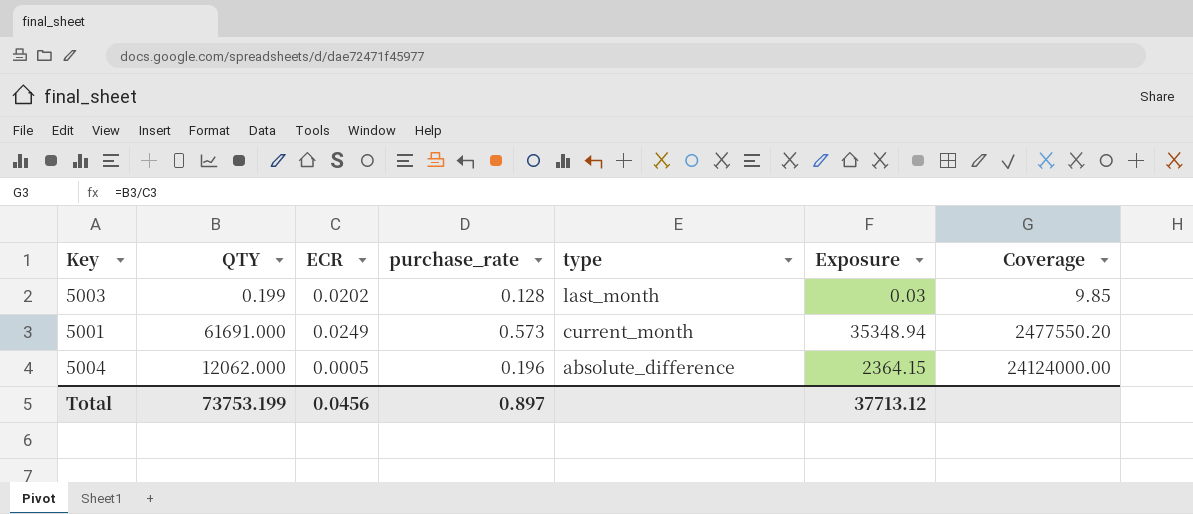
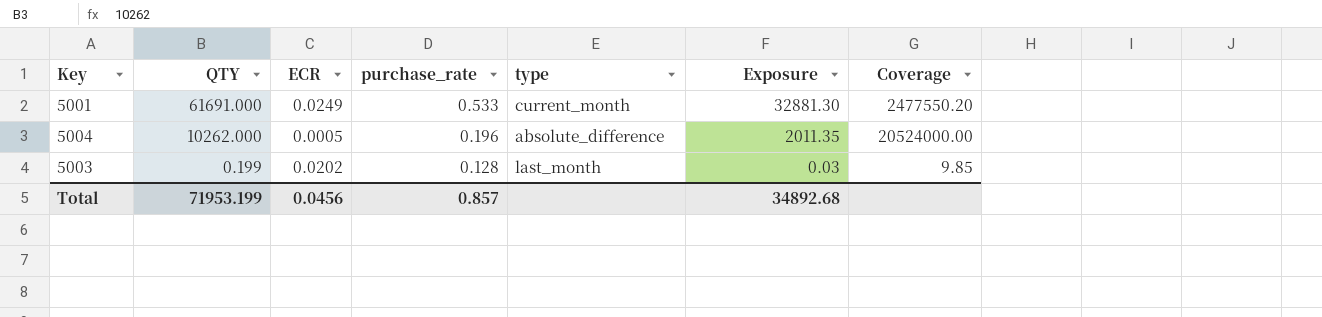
row order: type descending -> QTY descending
5001 | purchase_rate: 0.573 -> 0.533
5001 | Exposure: 35348.94 -> 32881.30
5004 | QTY: 12062.000 -> 10262.000
5004 | Exposure: 2364.15 -> 2011.35
5004 | Coverage: 24124000.00 -> 20524000.00
Total | QTY: 73753.199 -> 71953.199
Total | purchase_rate: 0.897 -> 0.857
Total | Exposure: 37713.12 -> 34892.68

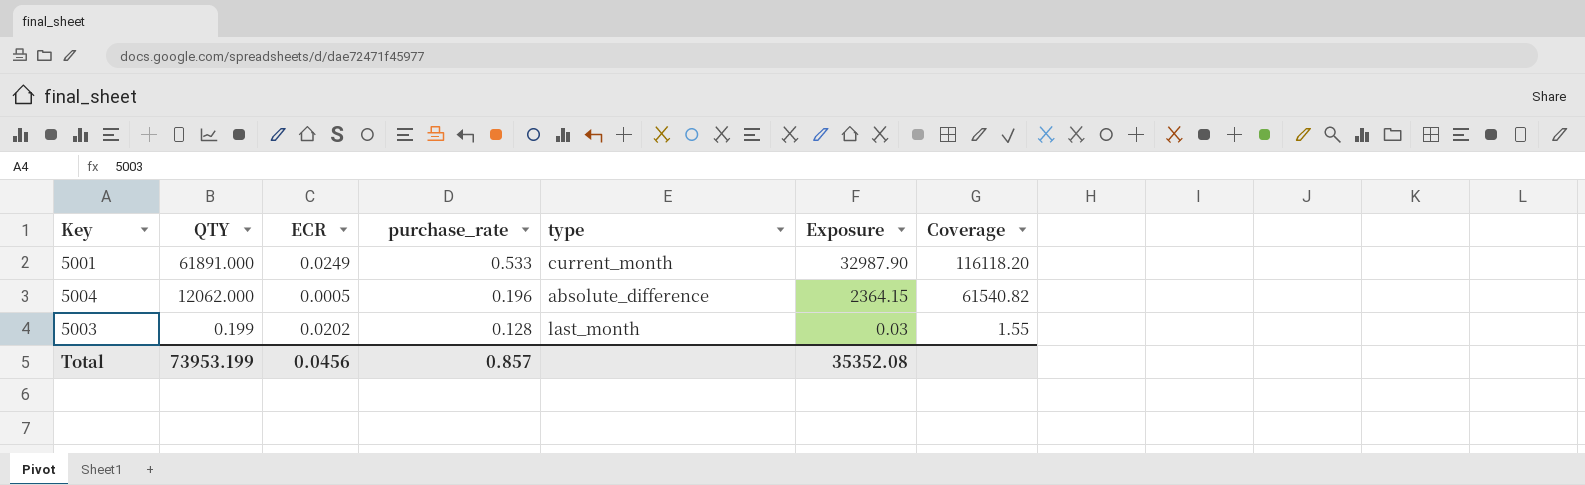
column Coverage | formula: [QTY] / [ECR] -> [QTY] / [purchase_rate]
5001 | QTY: 61691.000 -> 61891.000
5001 | Exposure: 32881.30 -> 32987.90
5004 | QTY: 10262.000 -> 12062.000
5004 | Exposure: 2011.35 -> 2364.15
Total | QTY: 71953.199 -> 73953.199
Total | Exposure: 34892.68 -> 35352.08

